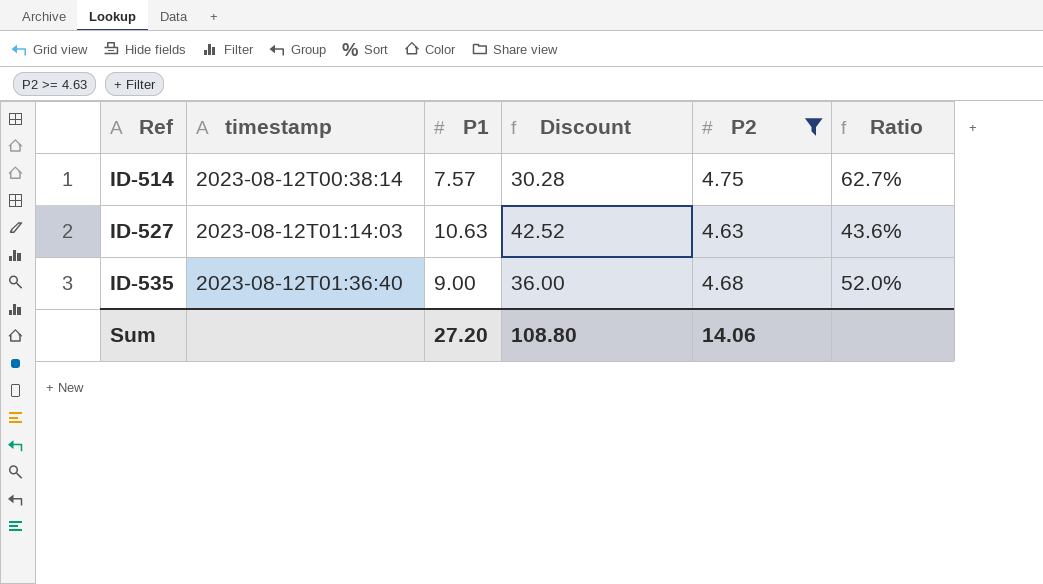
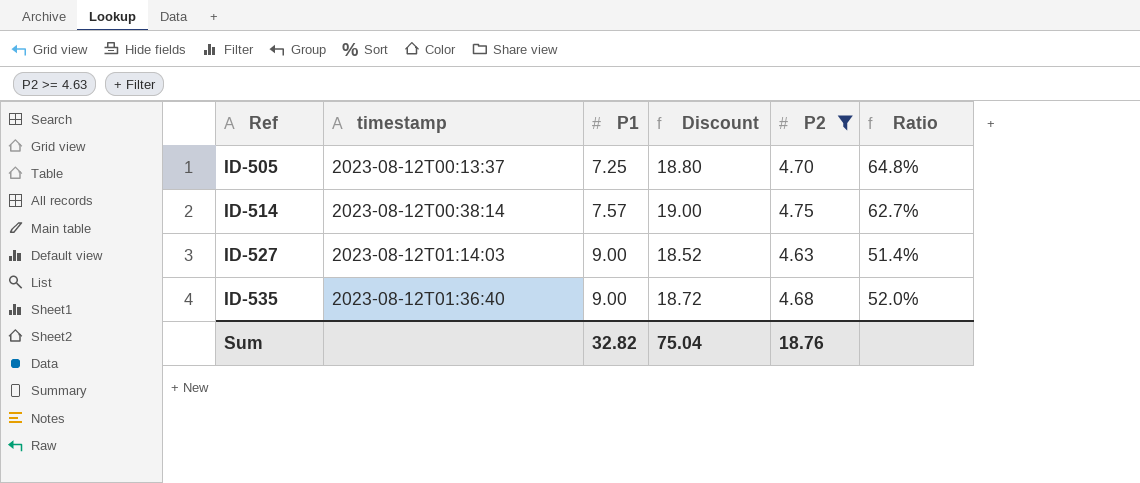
column Discount | formula: [P1] * 4 -> [P2] * 4
row ID-505: none -> 2023-08-12T00:13:37 | 7.25 | 18.80 | 4.70 | 64.8%
ID-527 | P1: 10.63 -> 9.00
ID-527 | Ratio: 43.6% -> 51.4%
Sum | P1: 27.20 -> 32.82
Sum | Discount: 108.80 -> 75.04
Sum | P2: 14.06 -> 18.76

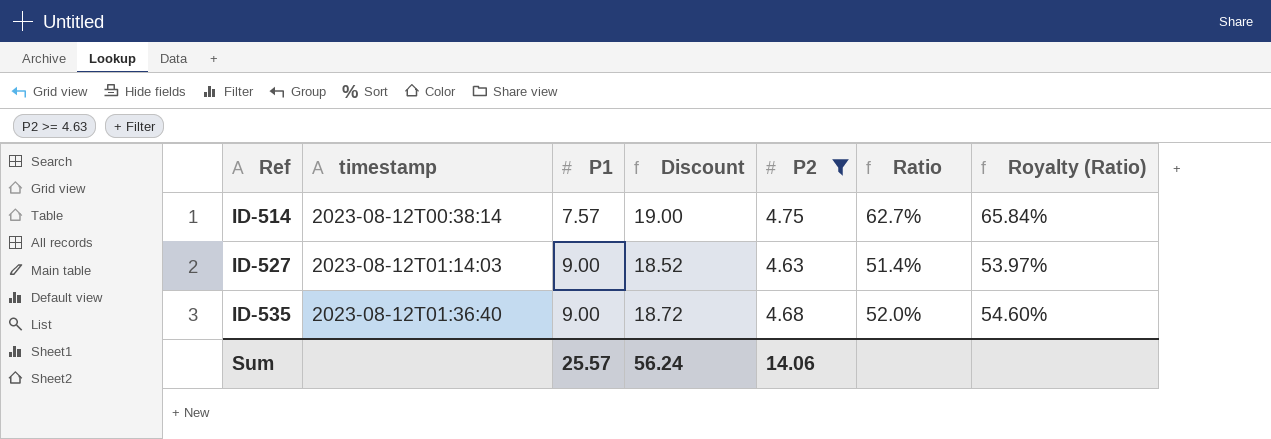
column Royalty (Ratio) | formula: none -> [Ratio] * 1.05
row ID-505: 2023-08-12T00:13:37 | 7.25 | 18.80 | 4.70 | 64.8% -> none
Sum | P1: 32.82 -> 25.57
Sum | Discount: 75.04 -> 56.24
Sum | P2: 18.76 -> 14.06

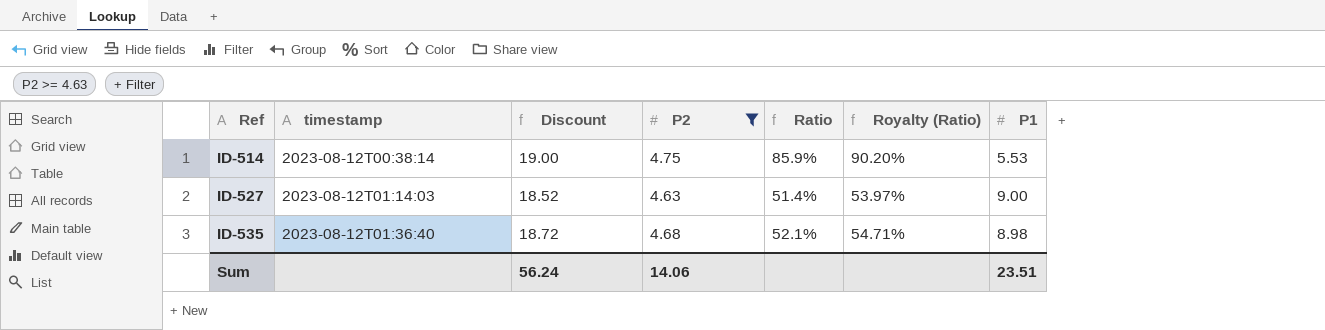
column P1 | position: 3 -> 7
ID-514 | Ratio: 62.7% -> 85.9%
ID-514 | Royalty (Ratio): 65.84% -> 90.20%
ID-514 | P1: 7.57 -> 5.53
ID-535 | Ratio: 52.0% -> 52.1%
ID-535 | Royalty (Ratio): 54.60% -> 54.71%
ID-535 | P1: 9.00 -> 8.98
Sum | P1: 25.57 -> 23.51

